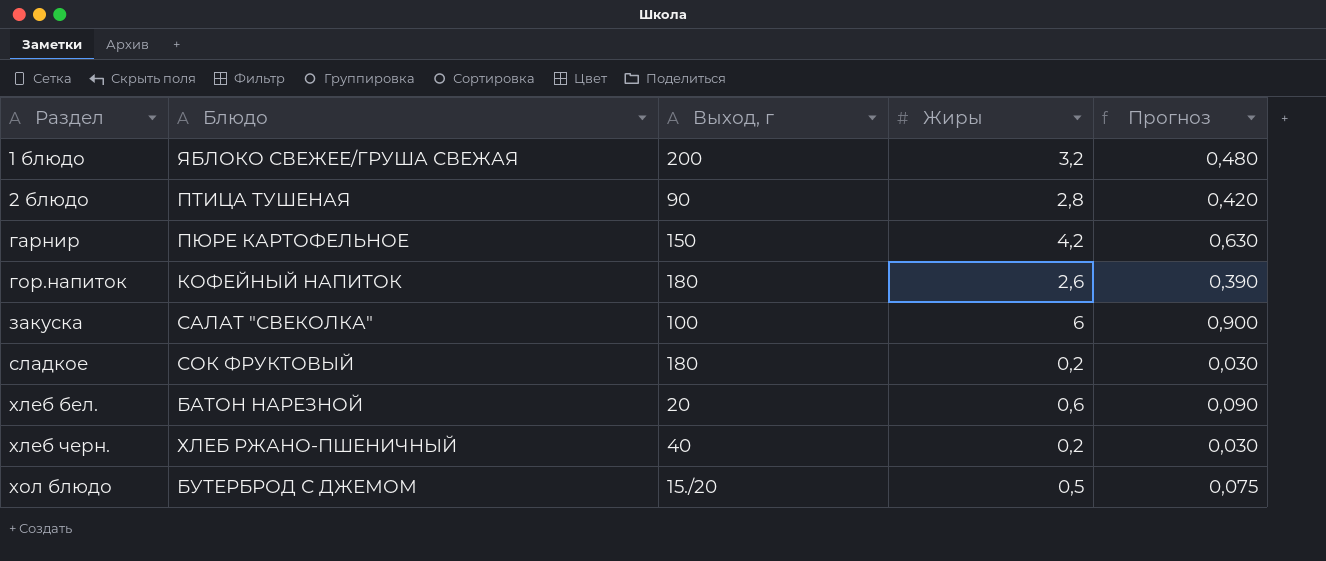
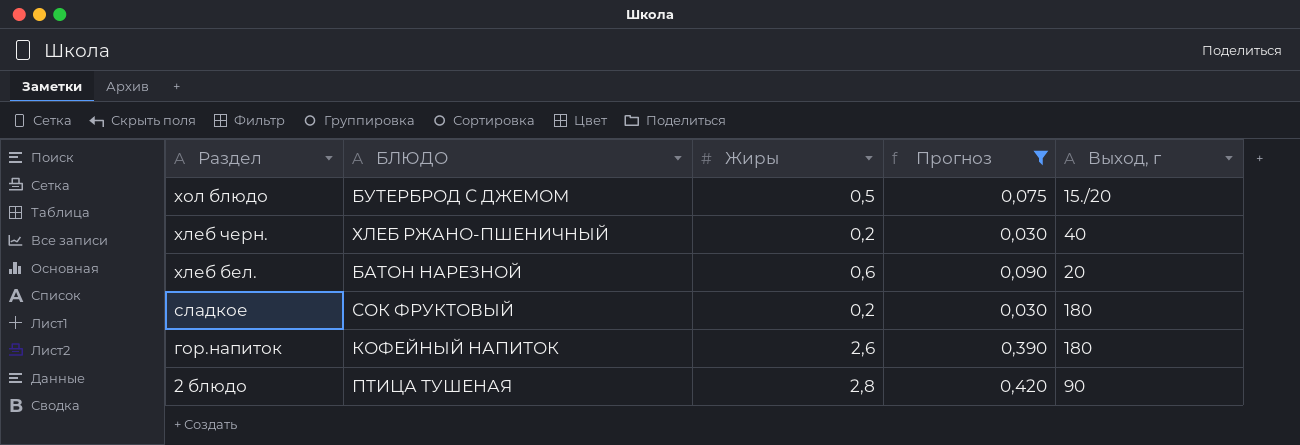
filter: none -> Прогноз <= 0,420
row order: Раздел ascending -> Раздел descending
column name: Блюдо -> БЛЮДО
column Выход, г | position: 3 -> 5

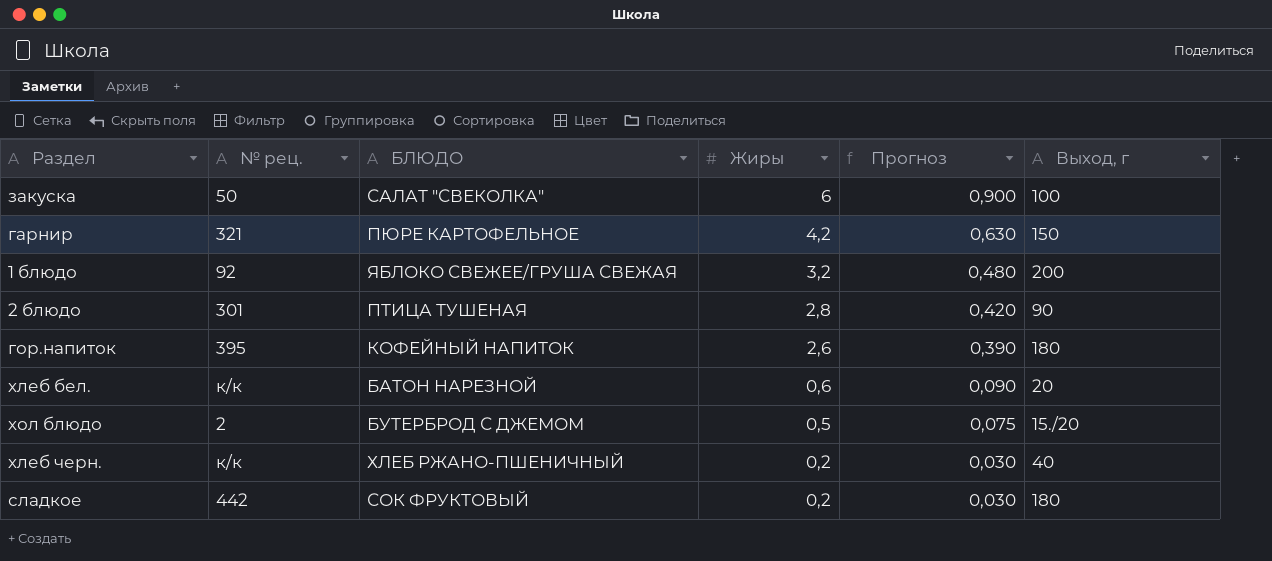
filter: Прогноз <= 0,420 -> none
row order: Раздел descending -> Жиры descending
column № рец. | position: none -> 2

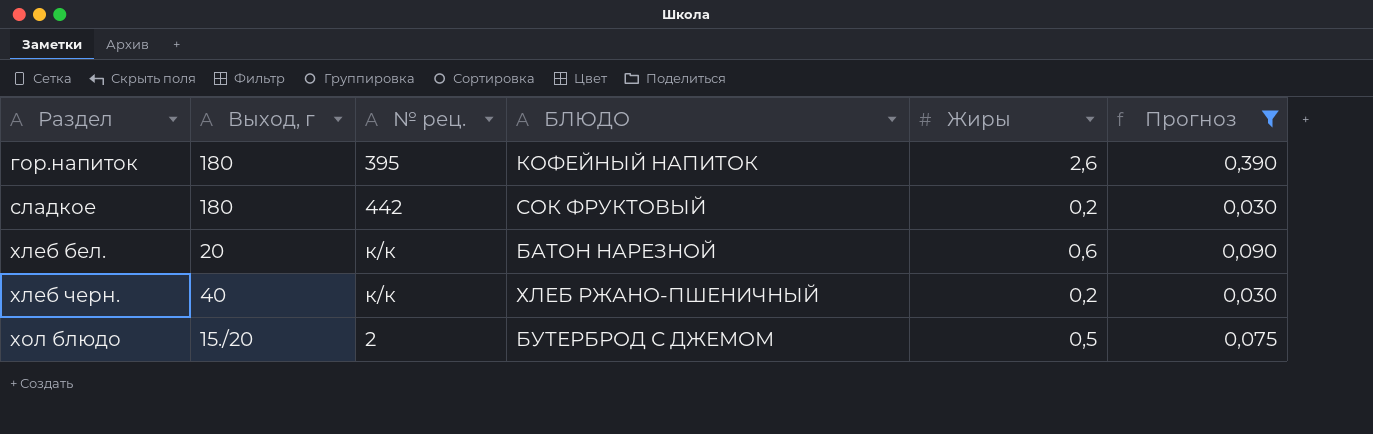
filter: none -> Прогноз <= 0,390
row order: Жиры descending -> Раздел ascending
column Выход, г | position: 6 -> 2

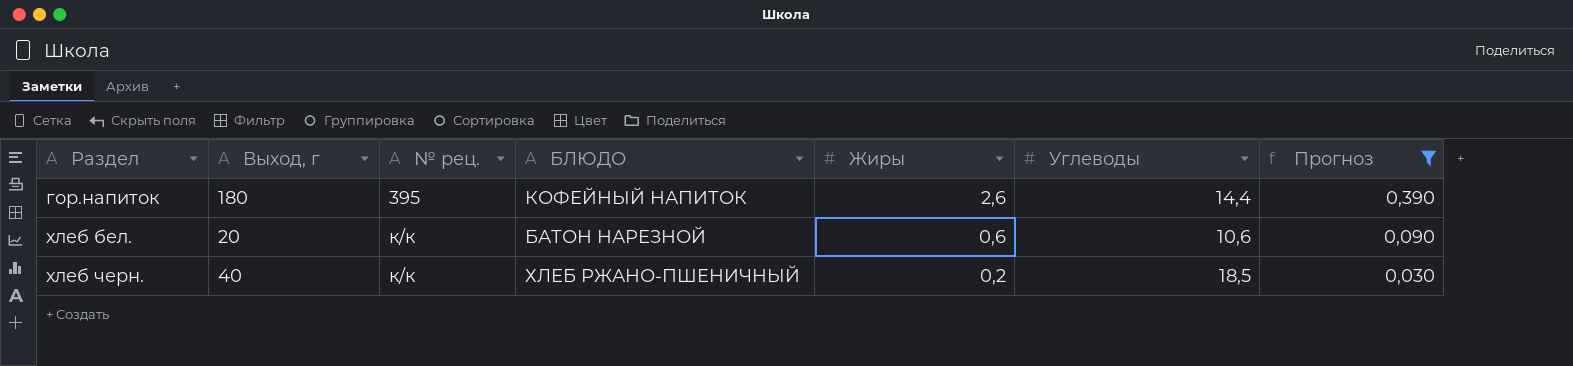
column Углеводы | position: none -> 6
row сладкое: 180 | 442 | СОК ФРУКТОВЫЙ | 0,2 | 0,030 -> none
row хол блюдо: 15./20 | 2 | БУТЕРБРОД С ДЖЕМОМ | 0,5 | 0,075 -> none

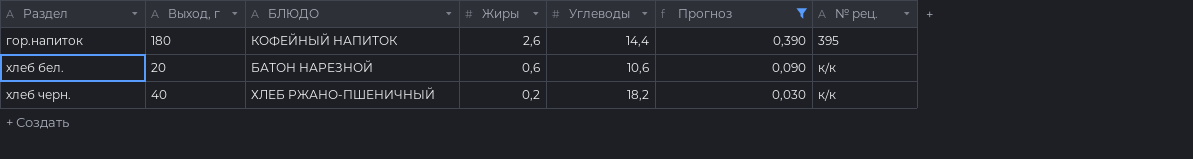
column № рец. | position: 3 -> 7
хлеб черн. | Углеводы: 18,5 -> 18,2

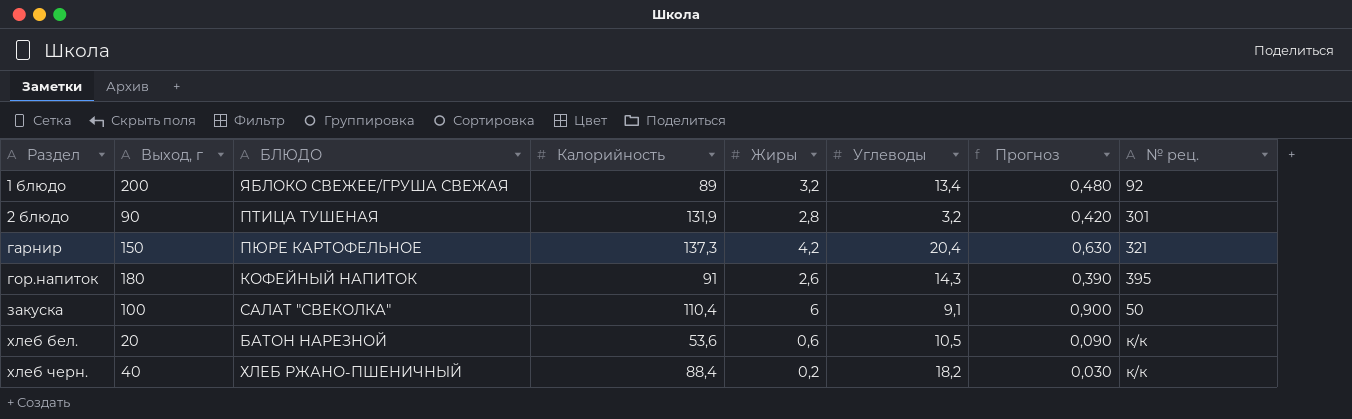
filter: Прогноз <= 0,390 -> none
column Калорийность | position: none -> 4
гор.напиток | Углеводы: 14,4 -> 14,3
хлеб бел. | Углеводы: 10,6 -> 10,5

